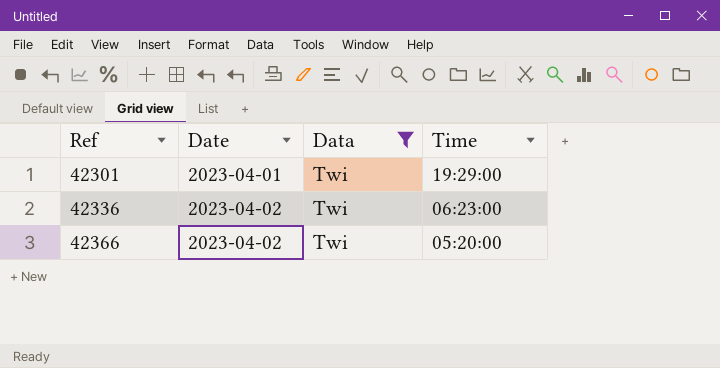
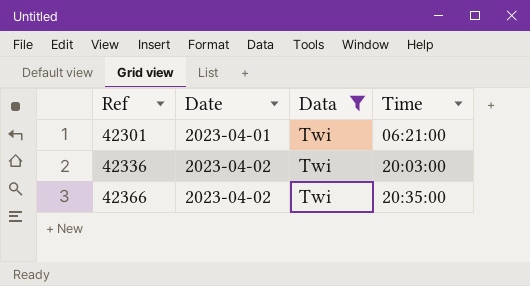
42301 | Time: 19:29:00 -> 06:21:00
42336 | Time: 06:23:00 -> 20:03:00
42366 | Time: 05:20:00 -> 20:35:00

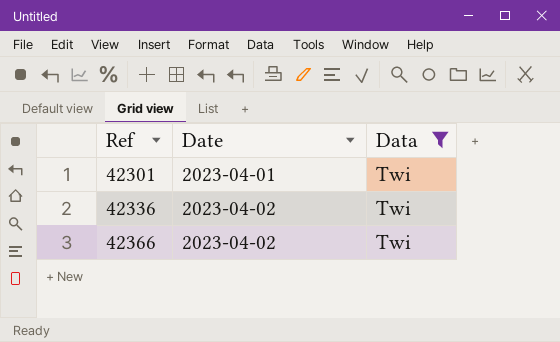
column Time | position: 4 -> none

